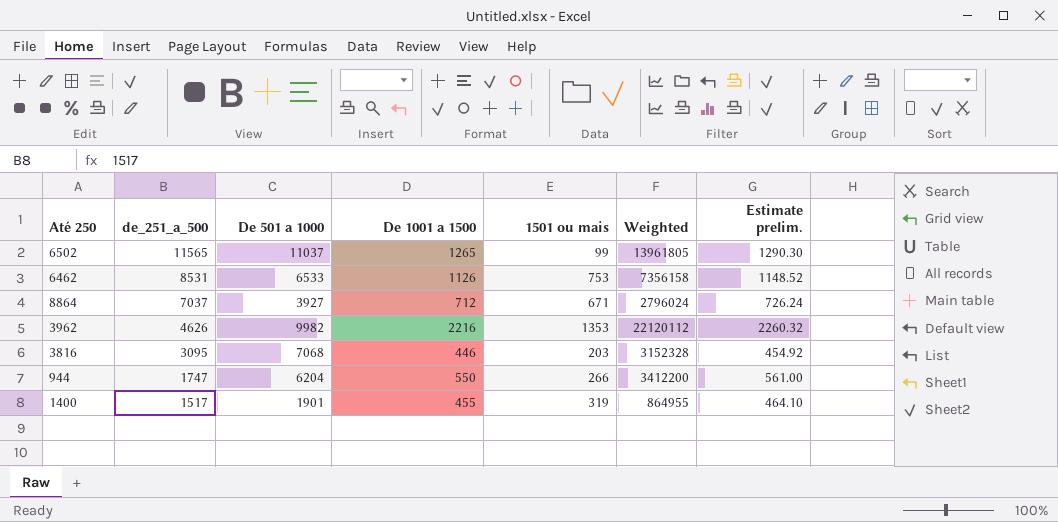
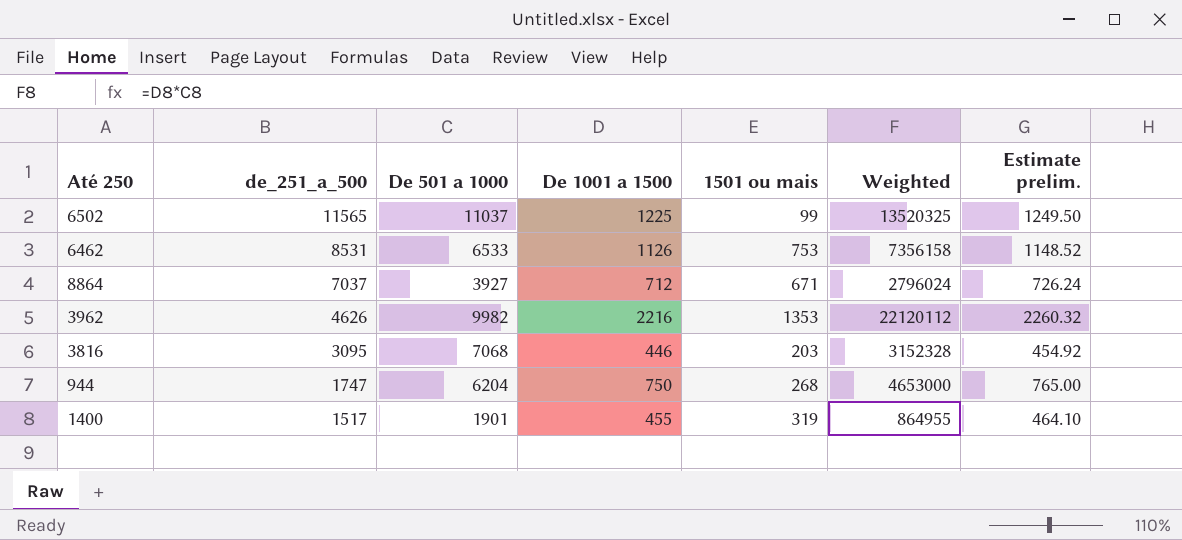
6502 | De 1001 a 1500: 1265 -> 1225
6502 | Weighted: 13961805 -> 13520325
6502 | Estimate prelim.: 1290.30 -> 1249.50
944 | De 1001 a 1500: 550 -> 750
944 | 1501 ou mais: 266 -> 268
944 | Weighted: 3412200 -> 4653000
944 | Estimate prelim.: 561.00 -> 765.00

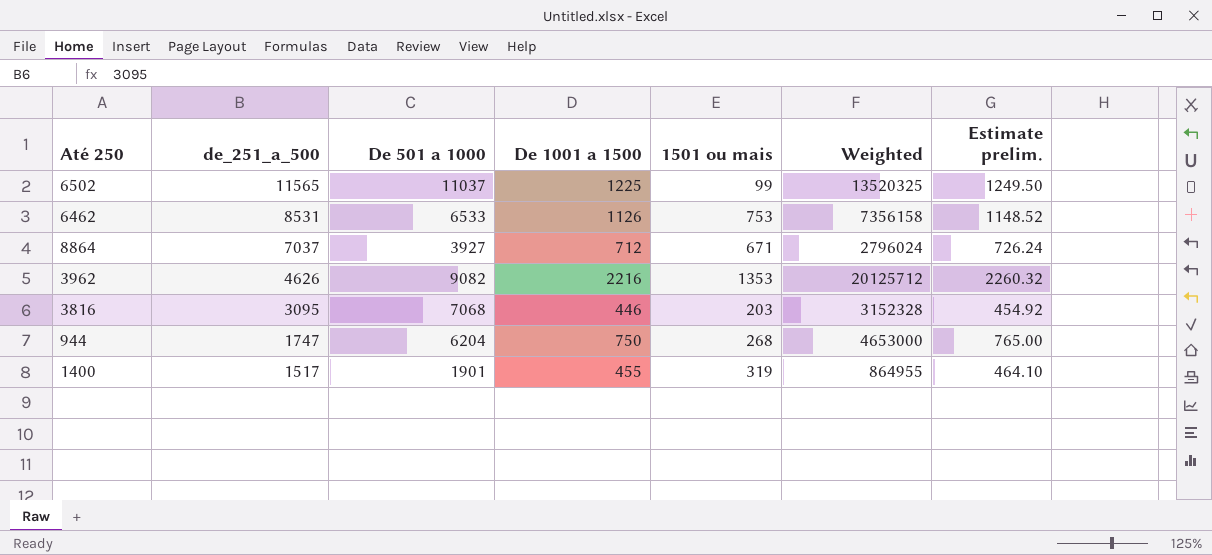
3962 | De 501 a 1000: 9982 -> 9082
3962 | Weighted: 22120112 -> 20125712

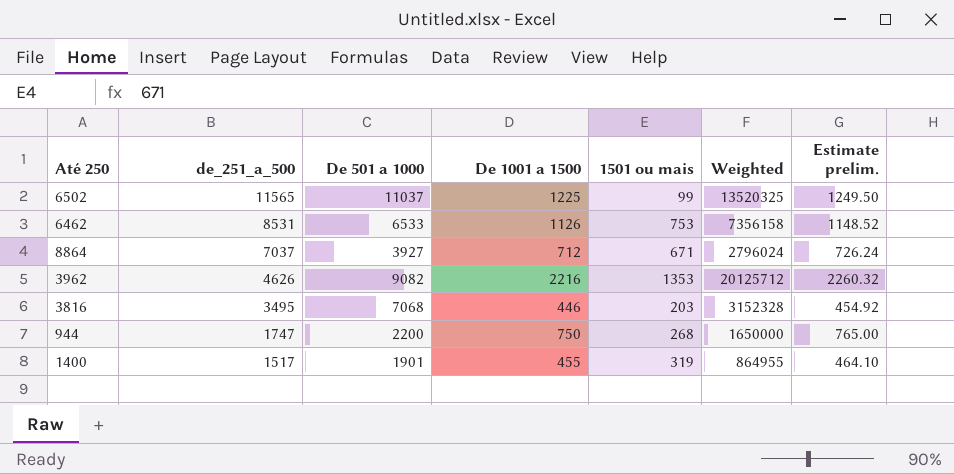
3816 | de_251_a_500: 3095 -> 3495
944 | De 501 a 1000: 6204 -> 2200
944 | Weighted: 4653000 -> 1650000

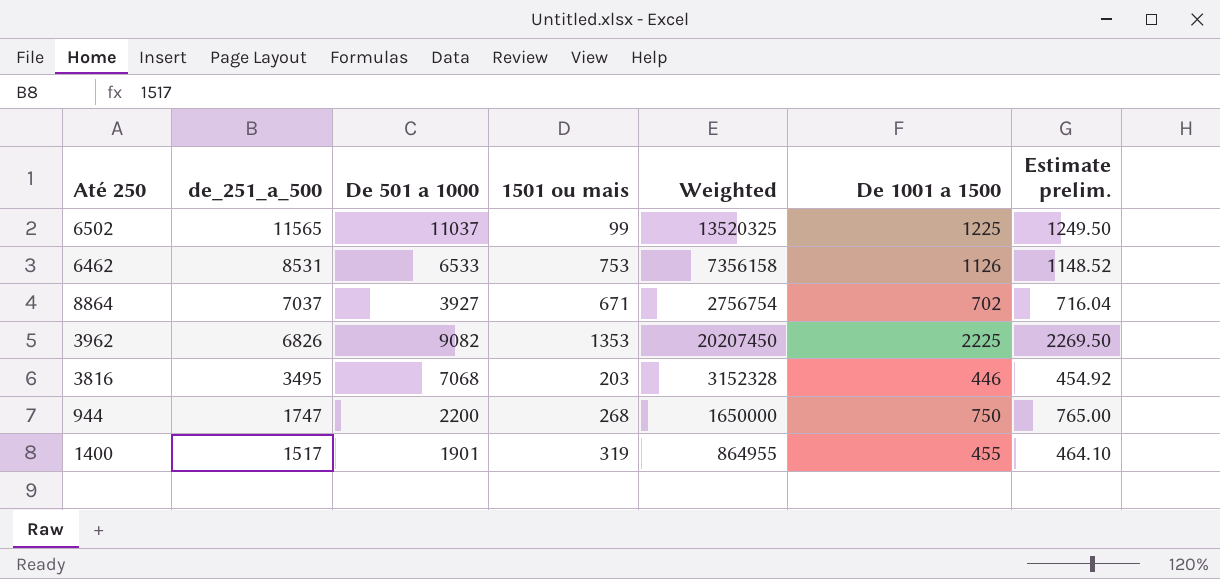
column De 1001 a 1500 | position: 4 -> 6
8864 | Weighted: 2796024 -> 2756754
8864 | De 1001 a 1500: 712 -> 702
8864 | Estimate prelim.: 726.24 -> 716.04
3962 | de_251_a_500: 4626 -> 6826
3962 | Weighted: 20125712 -> 20207450
3962 | De 1001 a 1500: 2216 -> 2225
3962 | Estimate prelim.: 2260.32 -> 2269.50

